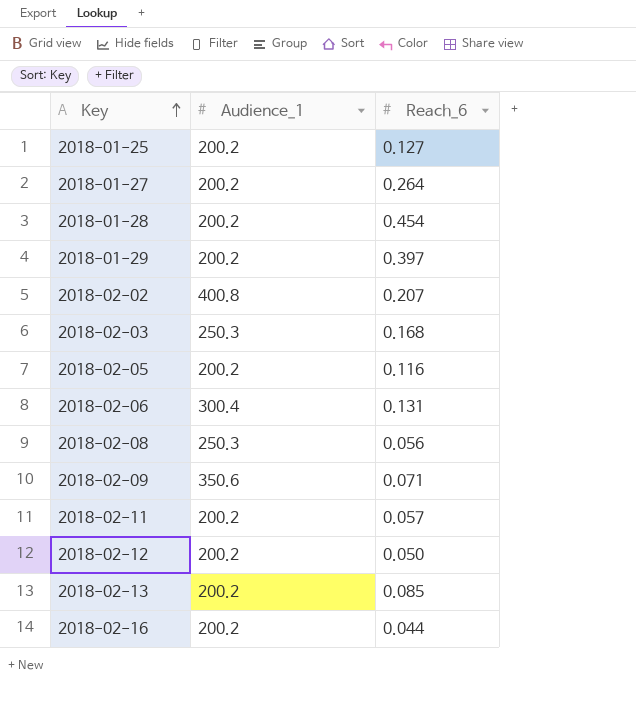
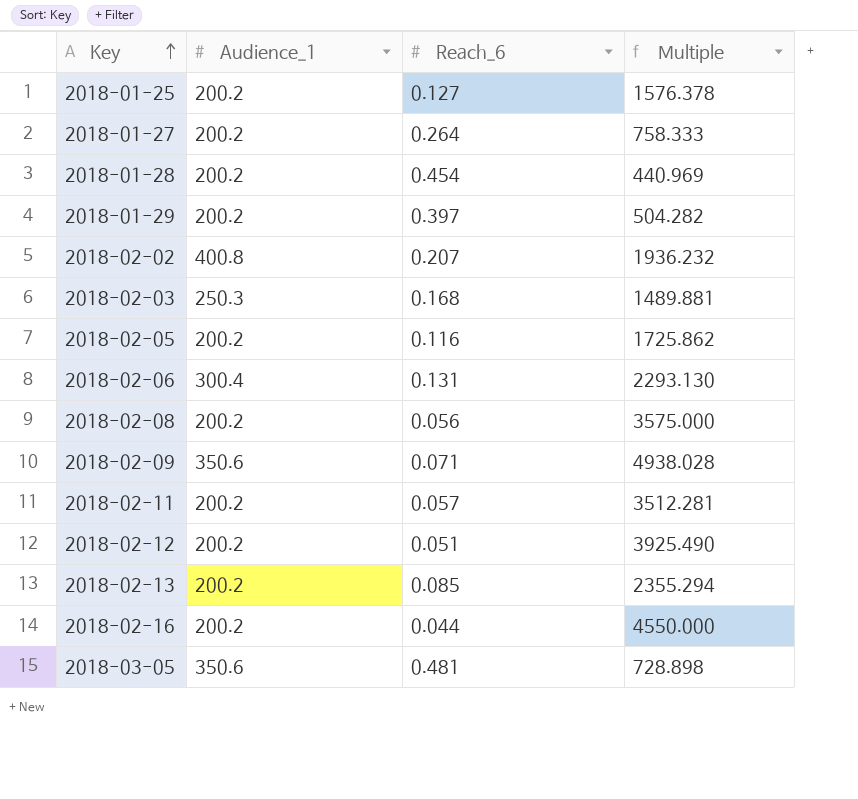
column Multiple | formula: none -> [Audience_1] / [Reach_6]
2018-02-08 | Audience_1: 250.3 -> 200.2
2018-02-12 | Reach_6: 0.050 -> 0.051
row 2018-03-05: none -> 350.6 | 0.481 | 728.898

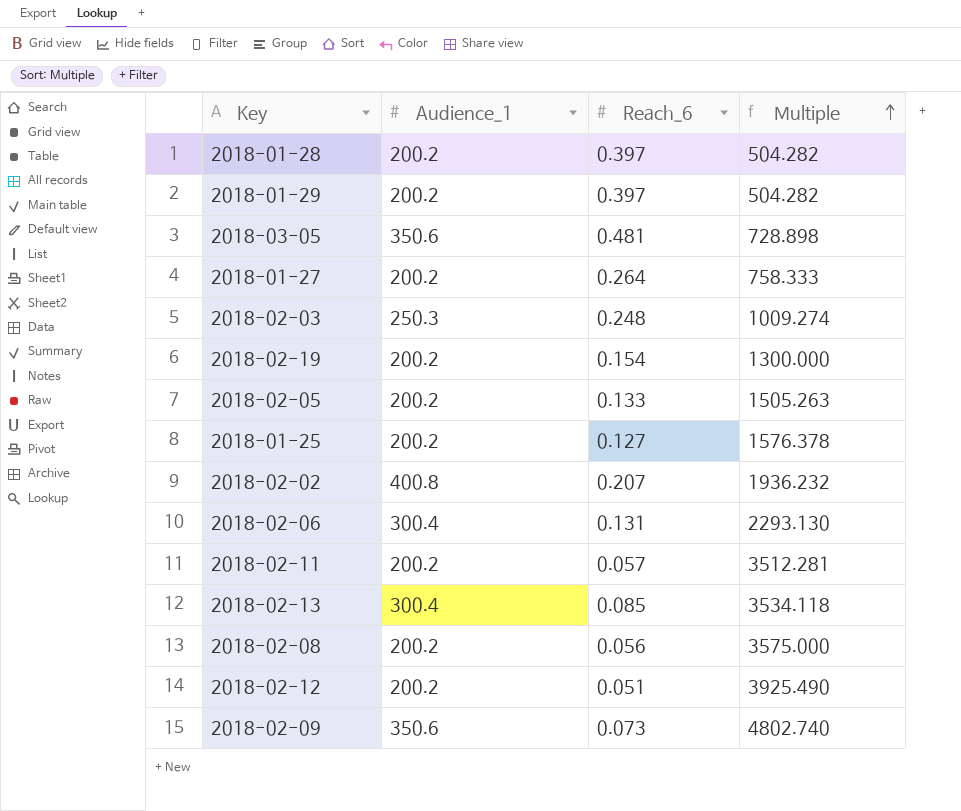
row order: Key ascending -> Multiple ascending
row 2018-02-16: 200.2 | 0.044 | 4550.000 -> none
2018-01-28 | Reach_6: 0.454 -> 0.397
2018-01-28 | Multiple: 440.969 -> 504.282
2018-02-03 | Reach_6: 0.168 -> 0.248
2018-02-03 | Multiple: 1489.881 -> 1009.274
row 2018-02-19: none -> 200.2 | 0.154 | 1300.000
2018-02-05 | Reach_6: 0.116 -> 0.133
2018-02-05 | Multiple: 1725.862 -> 1505.263
2018-02-13 | Audience_1: 200.2 -> 300.4
2018-02-13 | Multiple: 2355.294 -> 3534.118
2018-02-09 | Reach_6: 0.071 -> 0.073
2018-02-09 | Multiple: 4938.028 -> 4802.740

